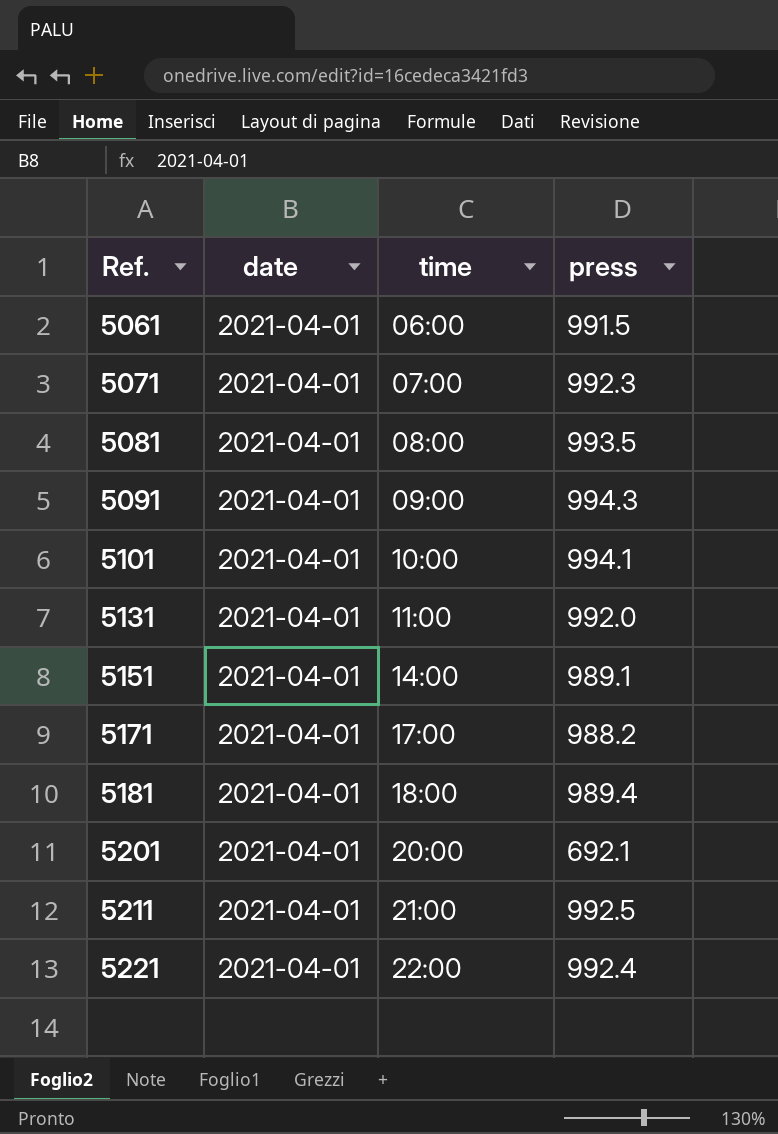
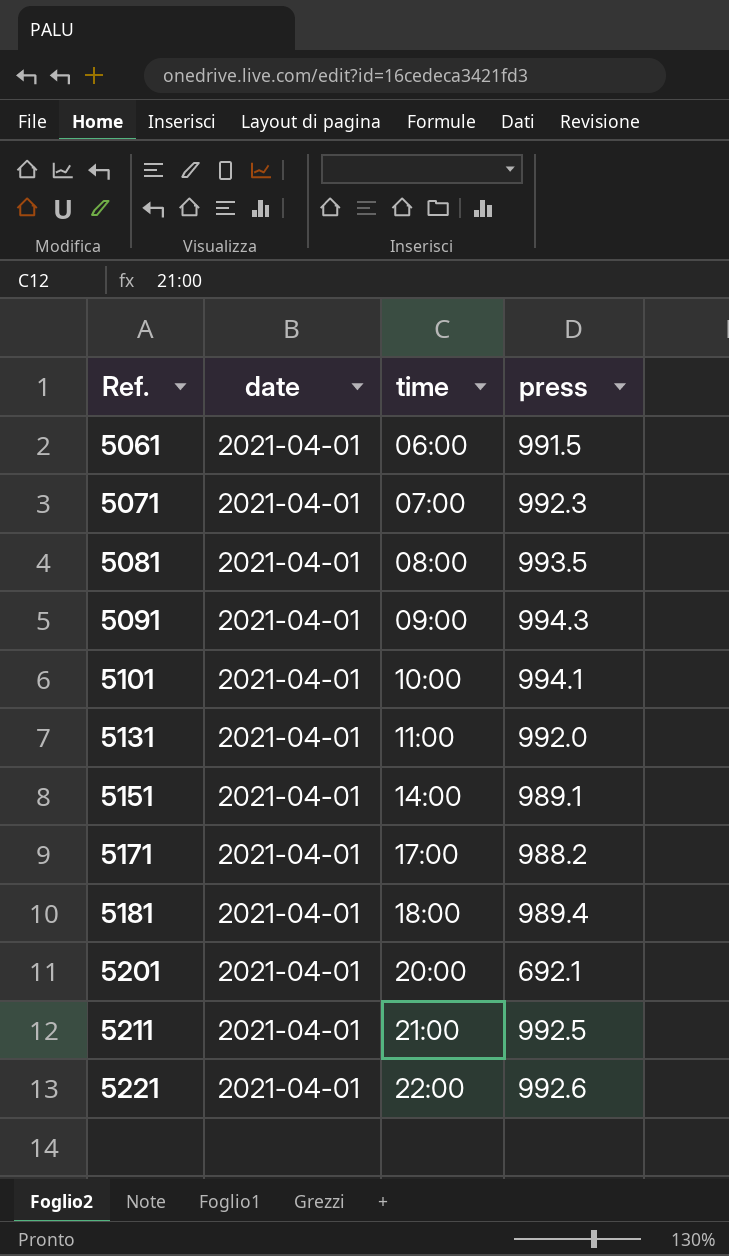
5221 | press: 992.4 -> 992.6

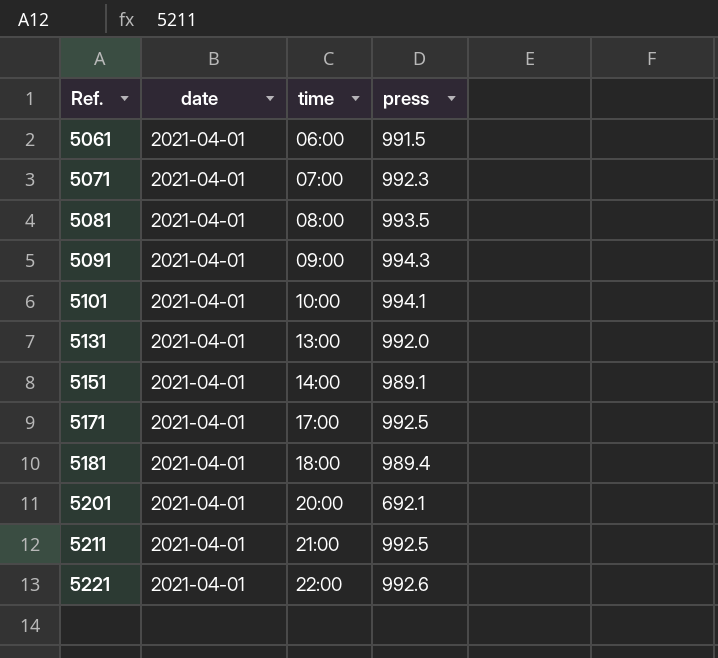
5131 | time: 11:00 -> 13:00
5171 | press: 988.2 -> 992.5

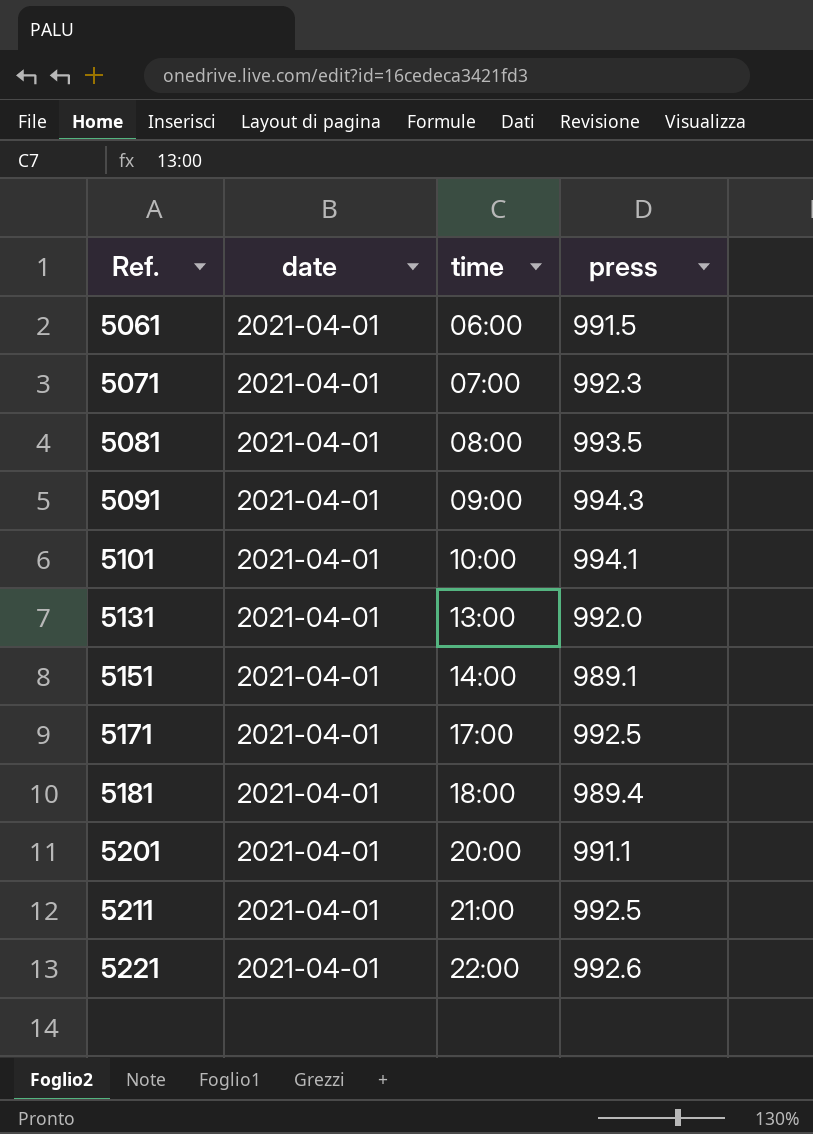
5201 | press: 692.1 -> 991.1

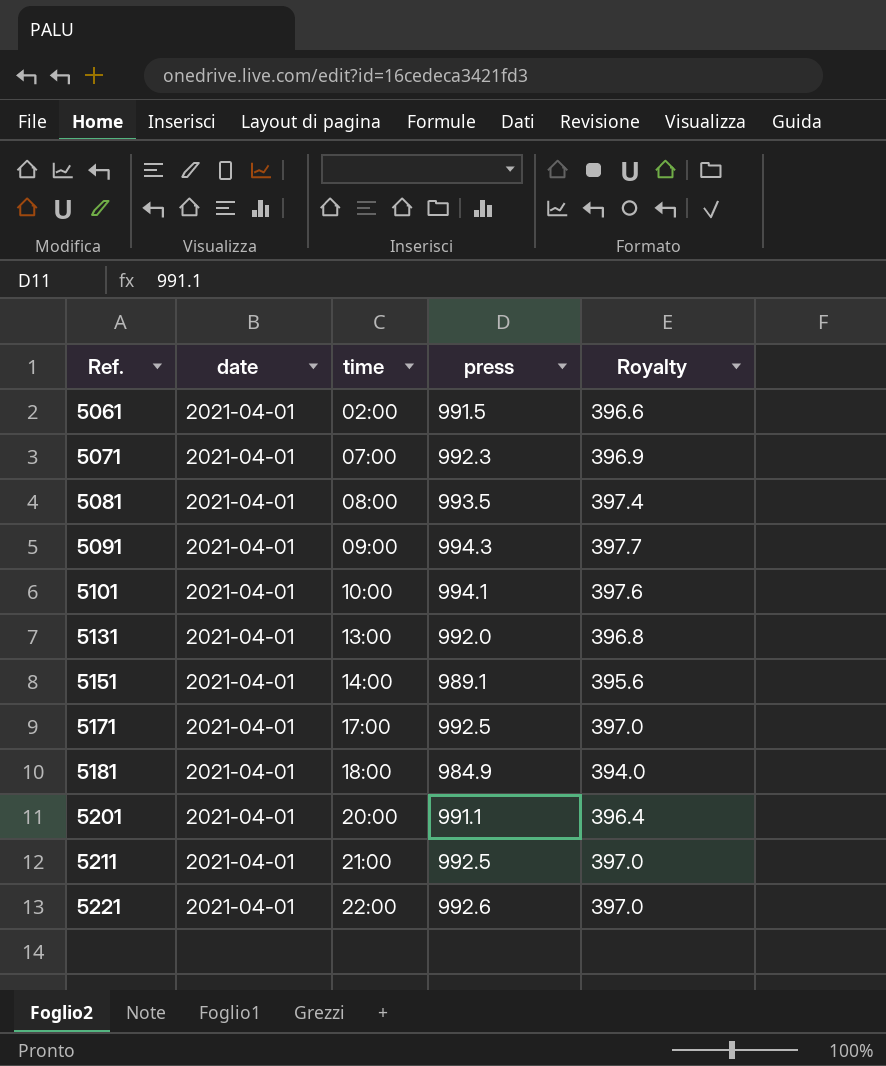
column Royalty | formula: none -> [press] * 0.4
5061 | time: 06:00 -> 02:00
5181 | press: 989.4 -> 984.9

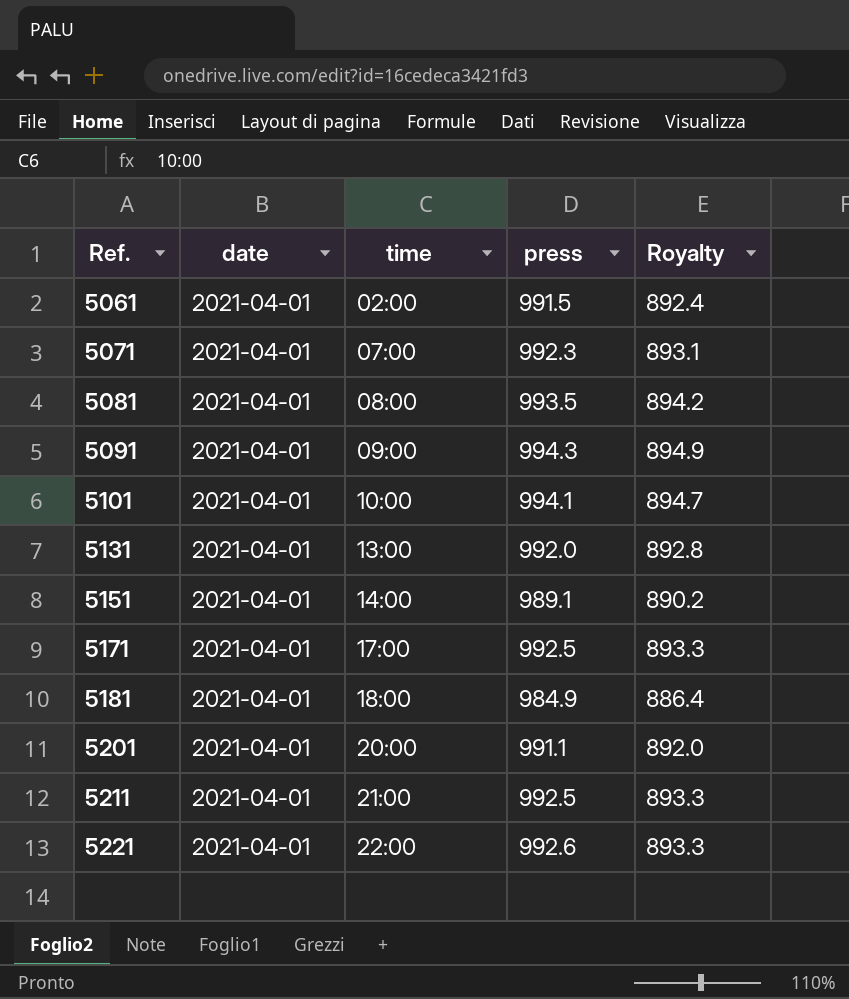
column Royalty | formula: [press] * 0.4 -> [press] * 0.9

